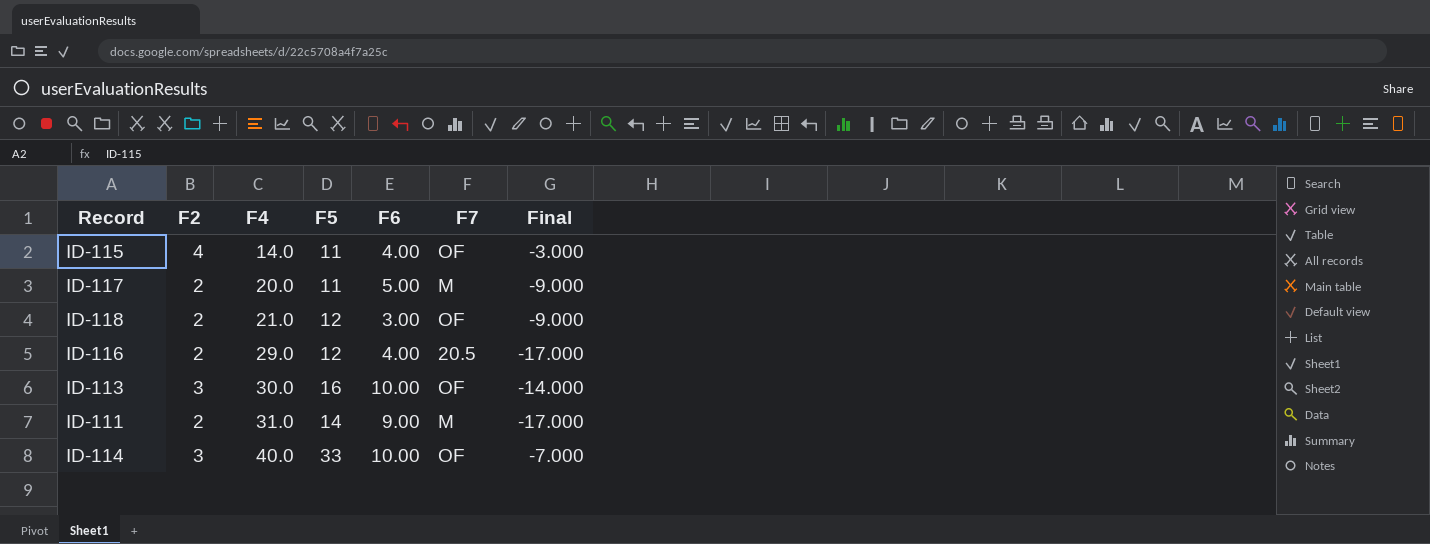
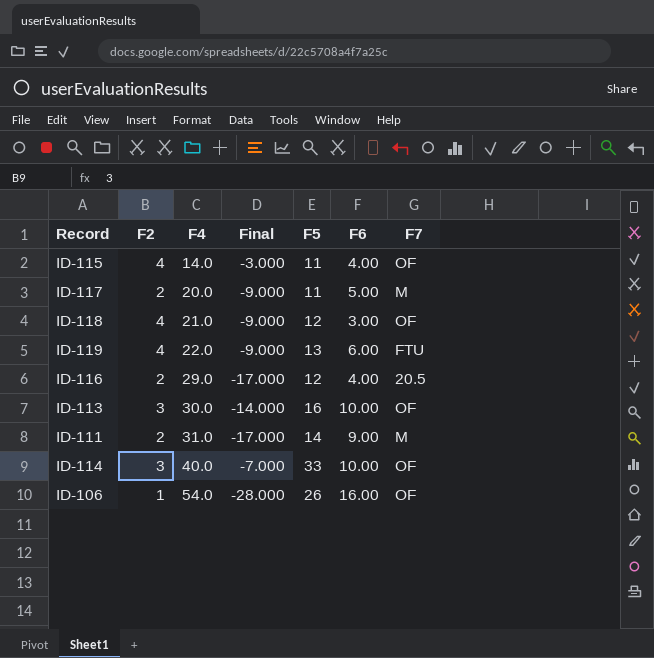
column Final | position: 7 -> 4
ID-118 | F2: 2 -> 4
row ID-119: none -> 4 | 22.0 | -9.000 | 13 | 6.00 | FTU
row ID-106: none -> 1 | 54.0 | -28.000 | 26 | 16.00 | OF

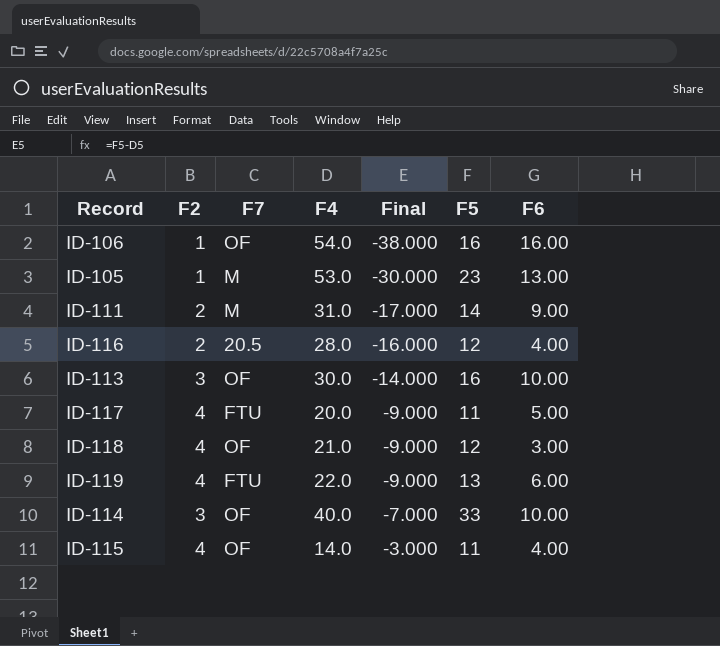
row order: F4 ascending -> Final ascending
column F7 | position: 7 -> 3
ID-106 | Final: -28.000 -> -38.000
ID-106 | F5: 26 -> 16
row ID-105: none -> 1 | M | 53.0 | -30.000 | 23 | 13.00
ID-116 | F4: 29.0 -> 28.0
ID-116 | Final: -17.000 -> -16.000
ID-117 | F2: 2 -> 4
ID-117 | F7: M -> FTU

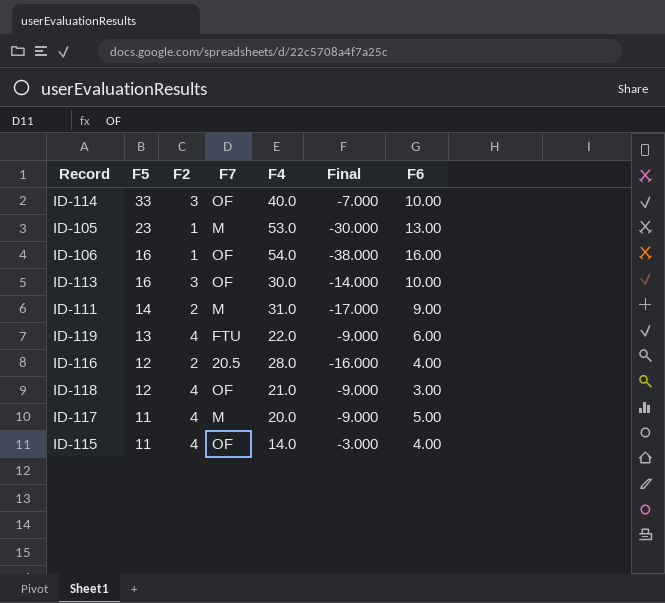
row order: Final ascending -> F5 descending
column F5 | position: 6 -> 2
ID-117 | F7: FTU -> M

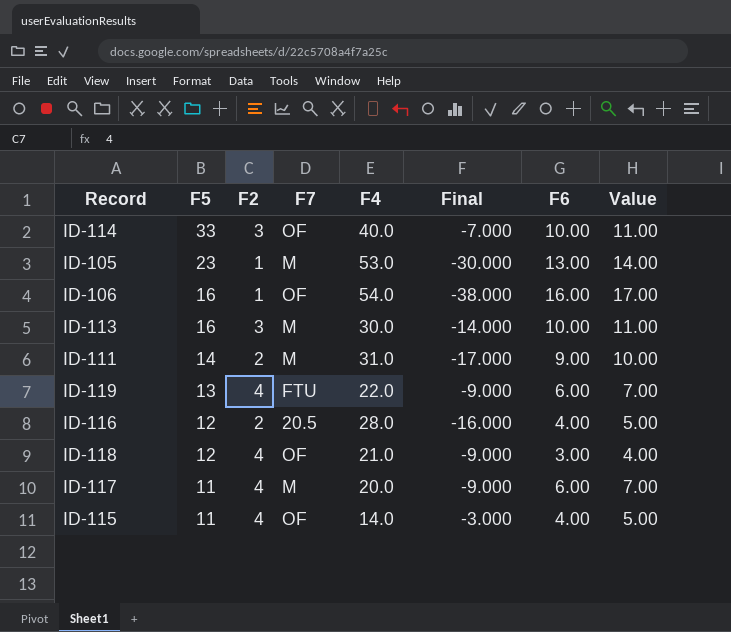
column Value | formula: none -> [F6] + 1
ID-113 | F7: OF -> M
ID-117 | F6: 5.00 -> 6.00

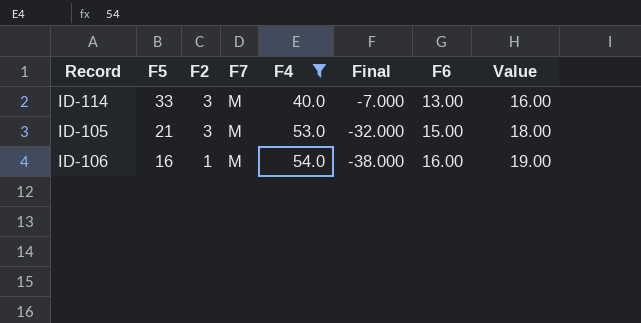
filter: none -> F4 >= 40.0
column Value | formula: [F6] + 1 -> [F6] + 3
ID-114 | F7: OF -> M
ID-114 | F6: 10.00 -> 13.00
ID-105 | F5: 23 -> 21
ID-105 | F2: 1 -> 3
ID-105 | Final: -30.000 -> -32.000
ID-105 | F6: 13.00 -> 15.00
ID-106 | F7: OF -> M

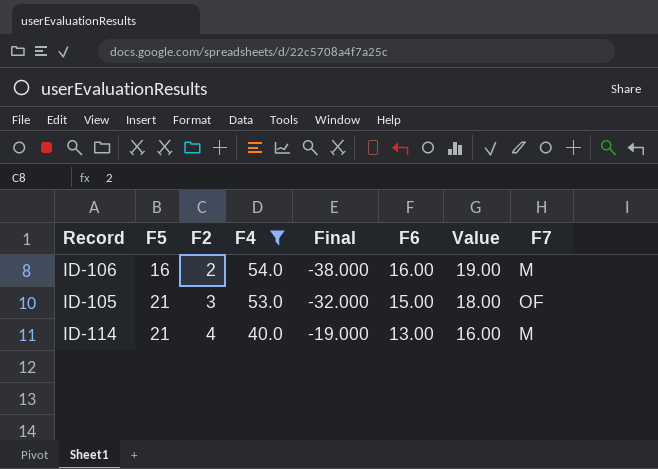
row order: F5 descending -> F5 ascending
column F7 | position: 4 -> 8
ID-106 | F2: 1 -> 2
ID-105 | F7: M -> OF
ID-114 | F5: 33 -> 21
ID-114 | F2: 3 -> 4
ID-114 | Final: -7.000 -> -19.000

